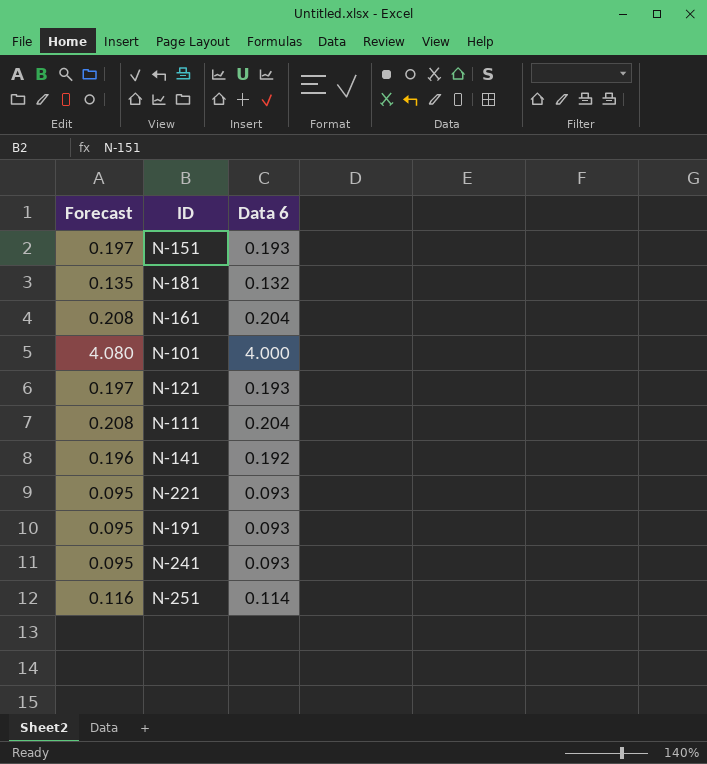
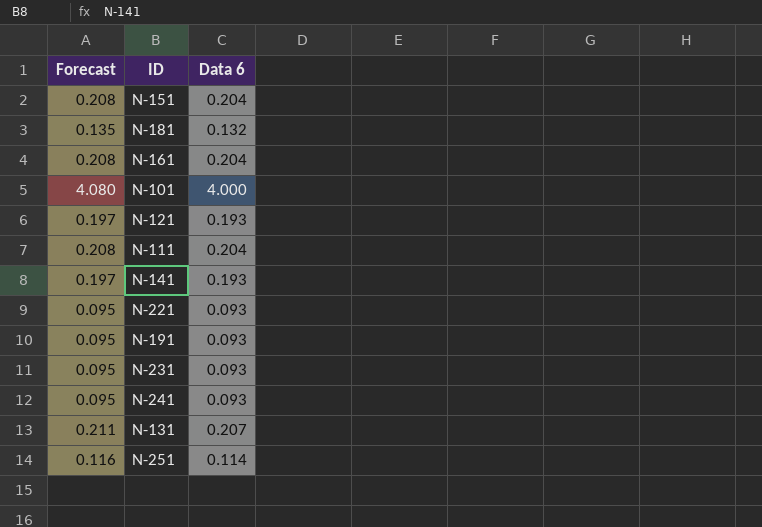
N-151 | Forecast: 0.197 -> 0.208
N-151 | Data 6: 0.193 -> 0.204
N-141 | Forecast: 0.196 -> 0.197
N-141 | Data 6: 0.192 -> 0.193
row N-231: none -> 0.095 | 0.093
row N-131: none -> 0.211 | 0.207

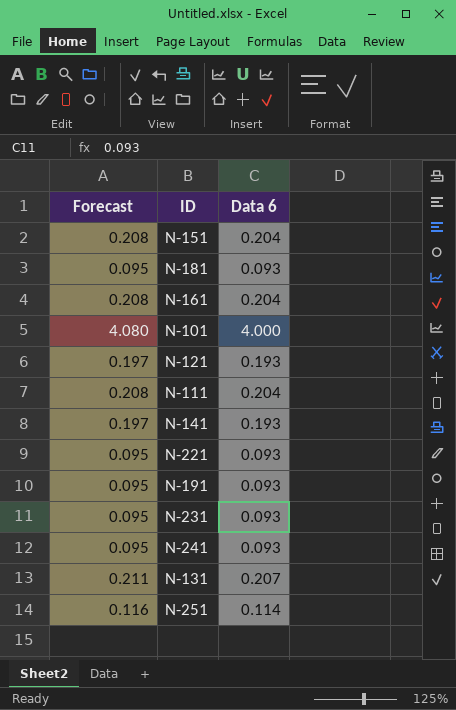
N-181 | Forecast: 0.135 -> 0.095
N-181 | Data 6: 0.132 -> 0.093

